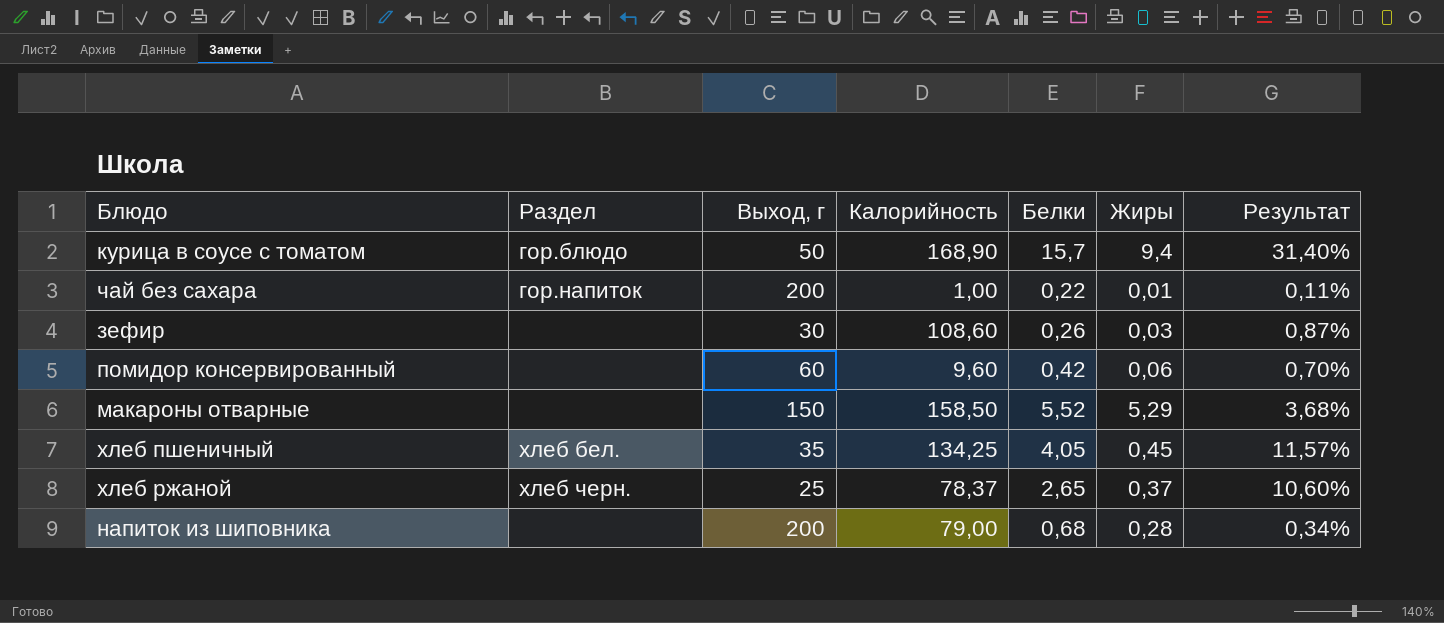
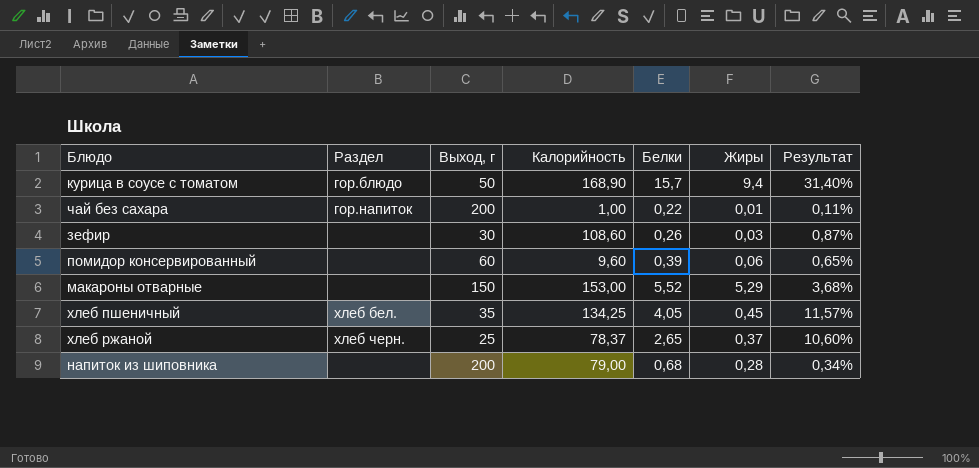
помидор консервированный | Белки: 0,42 -> 0,39
помидор консервированный | Результат: 0,70% -> 0,65%
макароны отварные | Калорийность: 158,50 -> 153,00

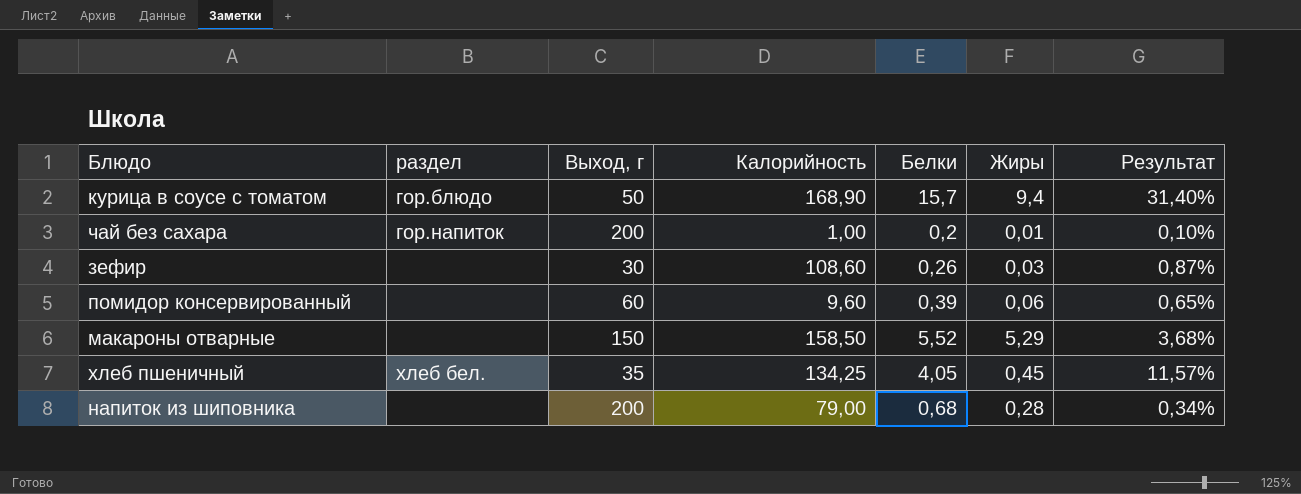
column name: Раздел -> раздел
row хлеб ржаной: хлеб черн. | 25 | 78,37 | 2,65 | 0,37 | 10,60% -> none
чай без сахара | Белки: 0,22 -> 0,2
чай без сахара | Результат: 0,11% -> 0,10%
макароны отварные | Калорийность: 153,00 -> 158,50

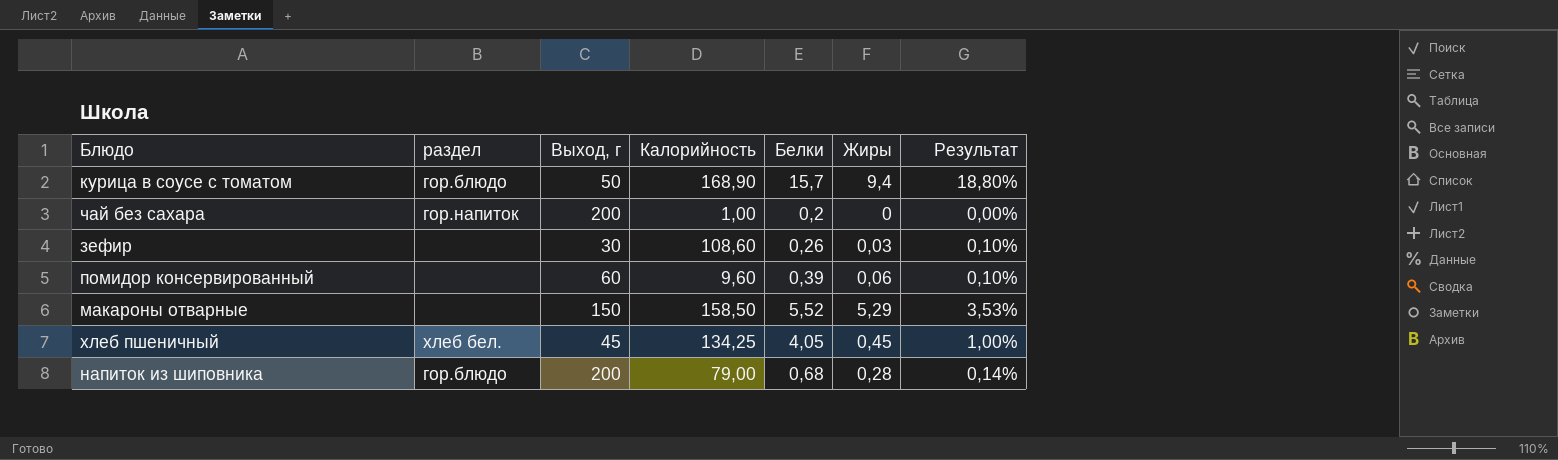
column Результат | formula: [Белки] / [Выход, г] -> [Жиры] / [Выход, г]
чай без сахара | Жиры: 0,01 -> 0
хлеб пшеничный | Выход, г: 35 -> 45
напиток из шиповника | раздел: none -> гор.блюдо

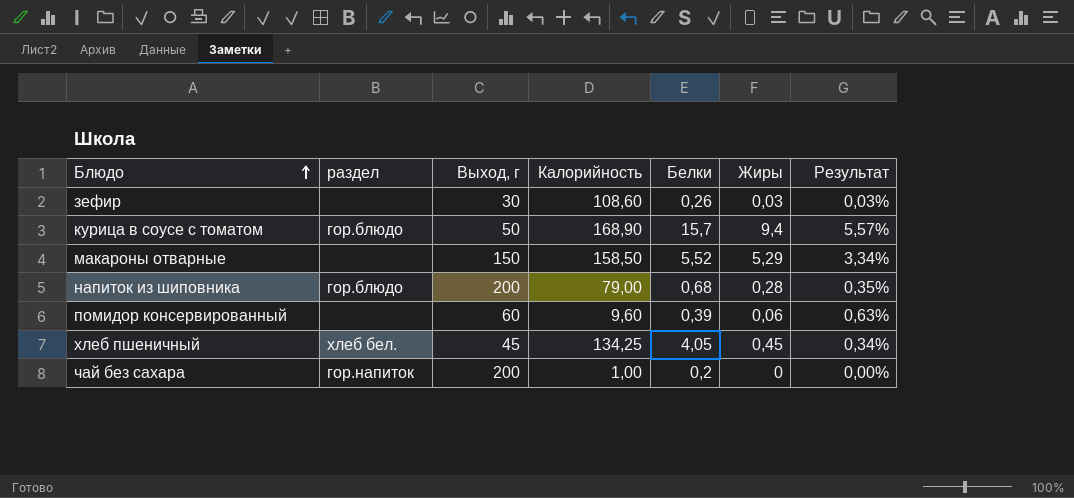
row order: none -> Блюдо ascending
column Результат | formula: [Жиры] / [Выход, г] -> [Жиры] / [Калорийность]

